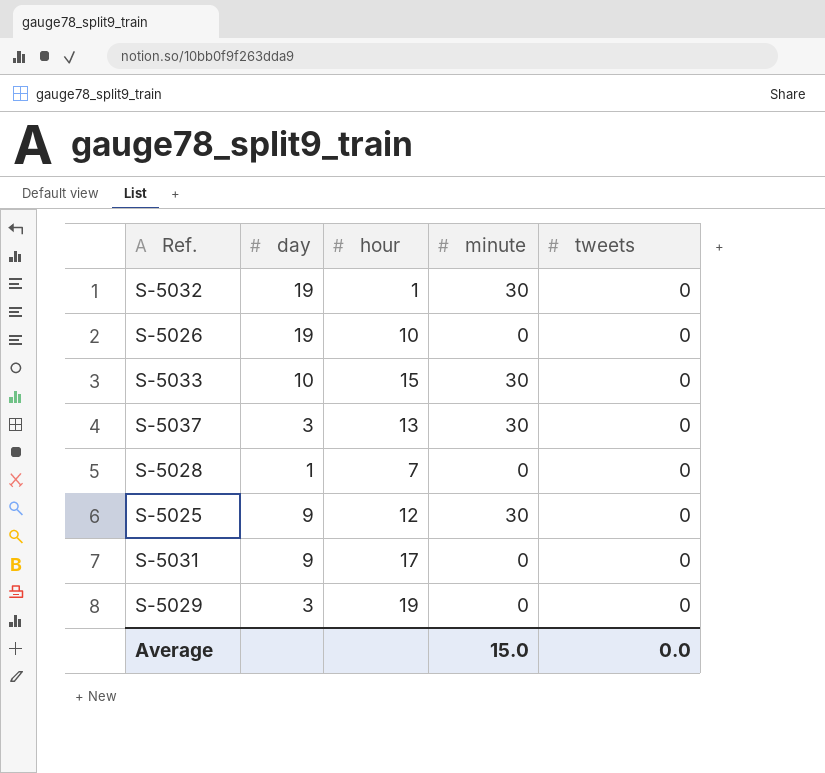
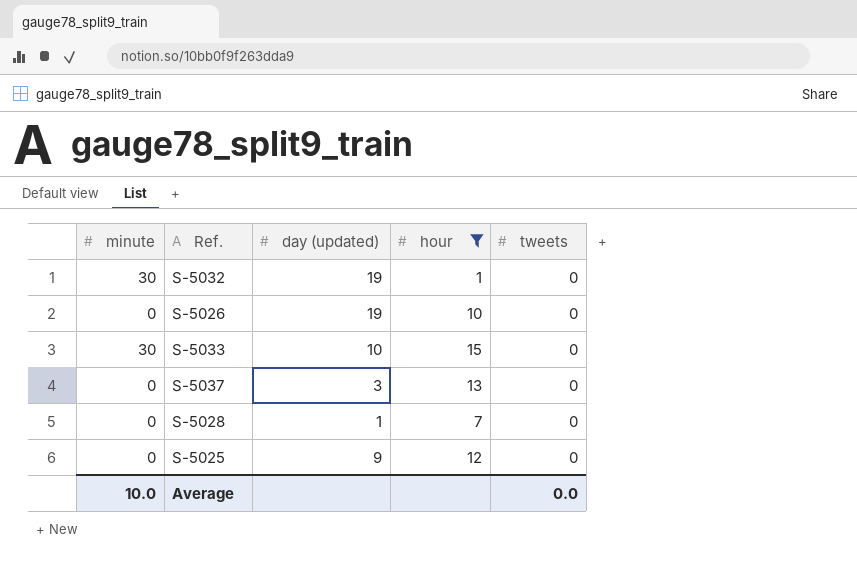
filter: none -> hour <= 15
column minute | position: 4 -> 1
column name: day -> day (updated)
S-5037 | minute: 30 -> 0
S-5025 | minute: 30 -> 0
Average | minute: 15.0 -> 10.0

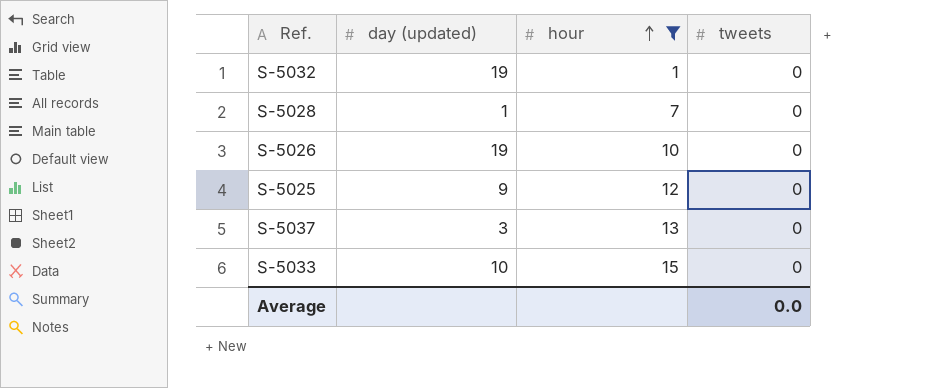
row order: none -> hour ascending
column minute | position: 1 -> none

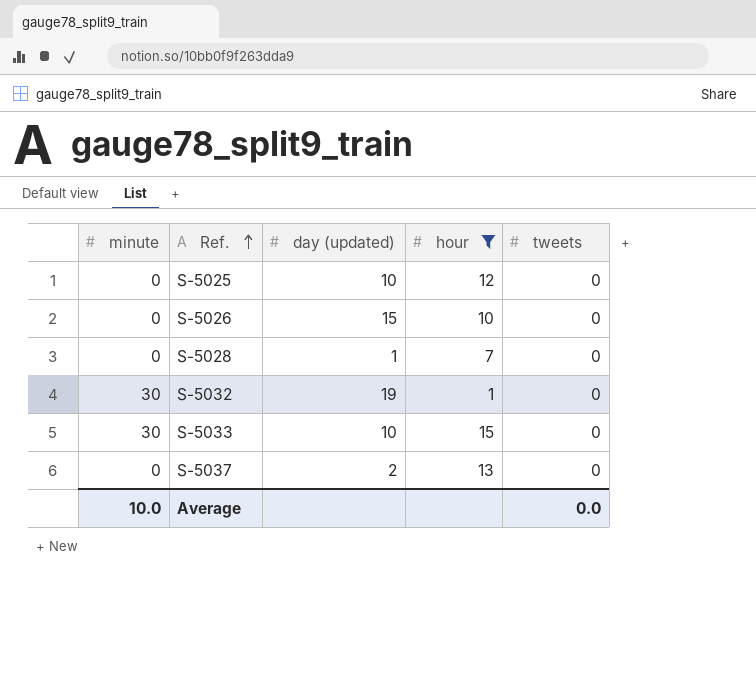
row order: hour ascending -> Ref. ascending
column minute | position: none -> 1
S-5025 | day (updated): 9 -> 10
S-5026 | day (updated): 19 -> 15
S-5037 | day (updated): 3 -> 2

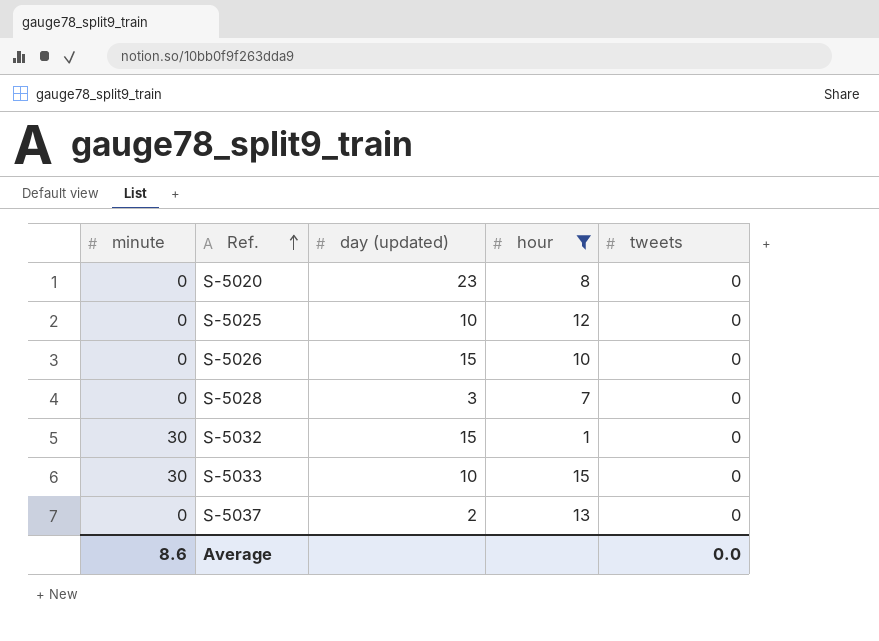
row S-5020: none -> 0 | 23 | 8 | 0
S-5028 | day (updated): 1 -> 3
S-5032 | day (updated): 19 -> 15
Average | minute: 10.0 -> 8.6

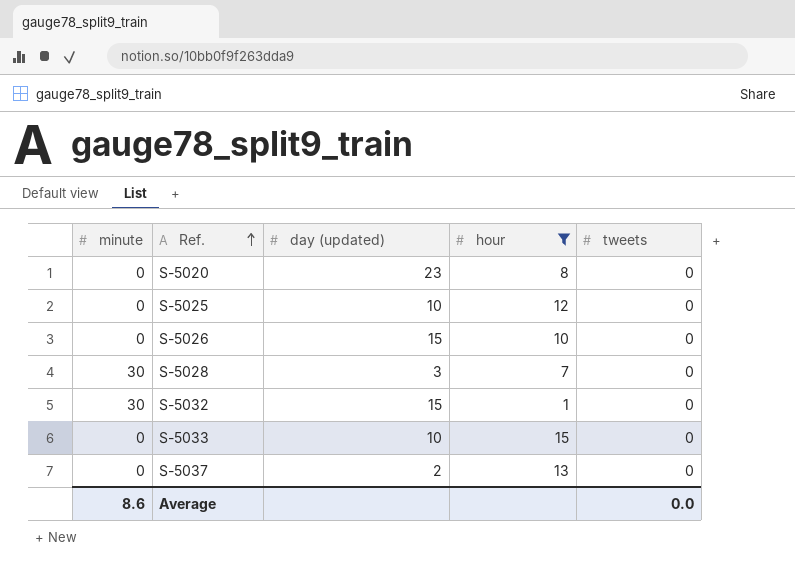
S-5028 | minute: 0 -> 30
S-5033 | minute: 30 -> 0

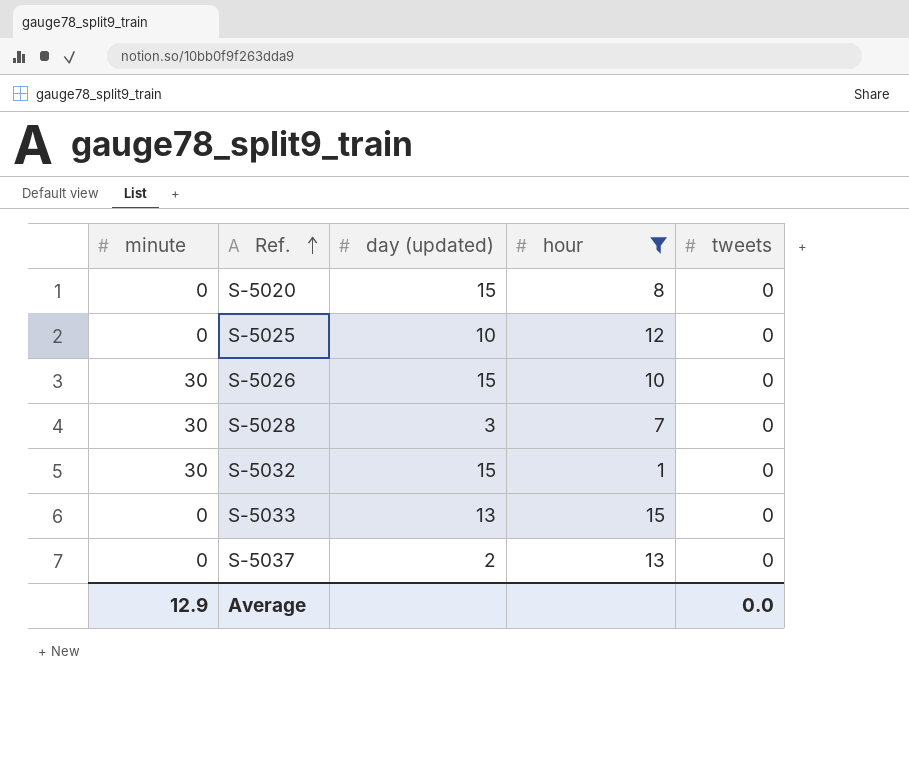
S-5020 | day (updated): 23 -> 15
S-5026 | minute: 0 -> 30
S-5033 | day (updated): 10 -> 13
Average | minute: 8.6 -> 12.9

